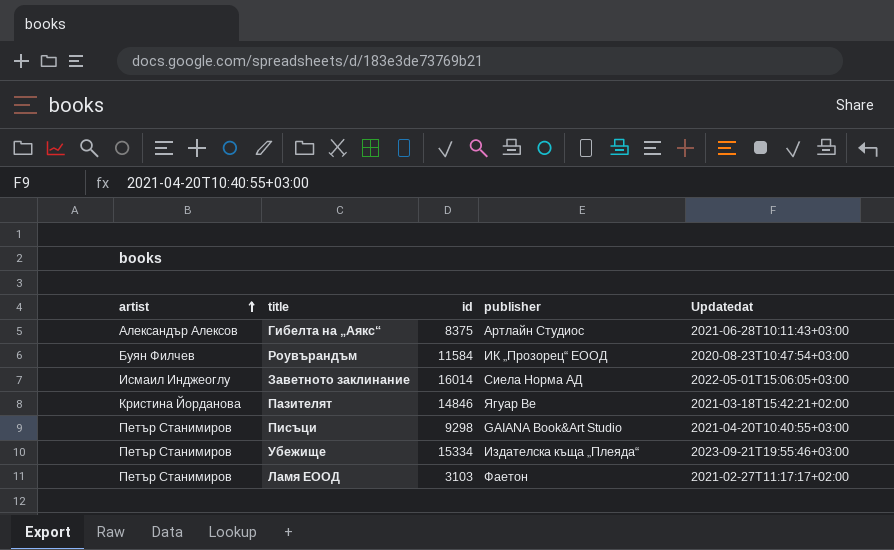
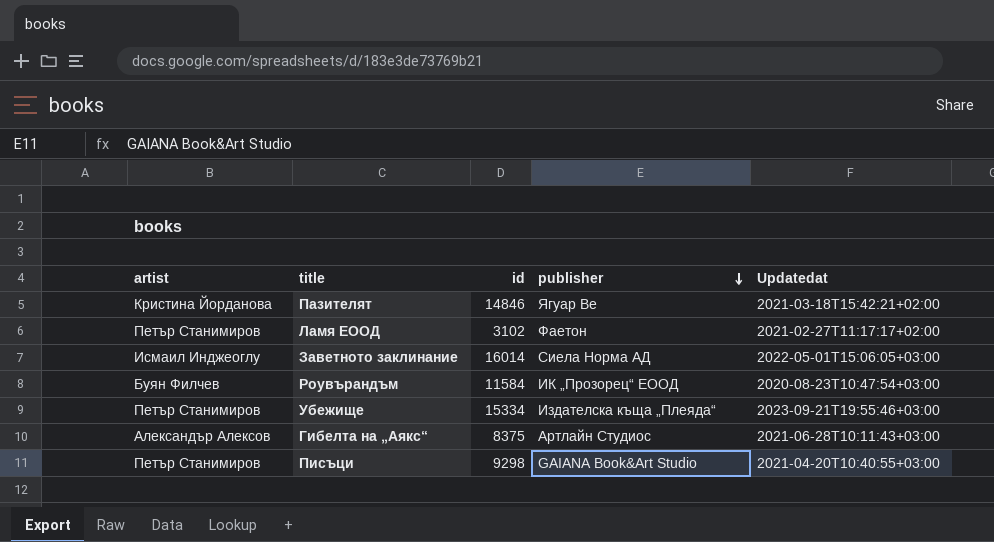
row order: artist ascending -> publisher descending
Ламя ЕООД | id: 3103 -> 3102

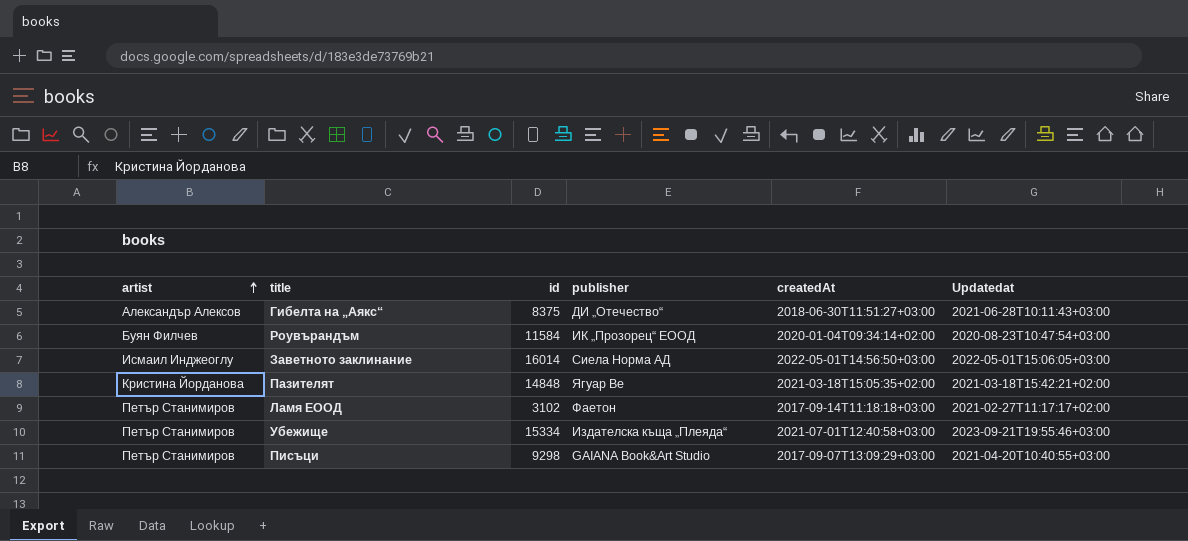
row order: publisher descending -> artist ascending
column createdAt | position: none -> 5
Гибелта на „Аякс“ | publisher: Артлайн Студиос -> ДИ „Отечество“
Пазителят | id: 14846 -> 14848

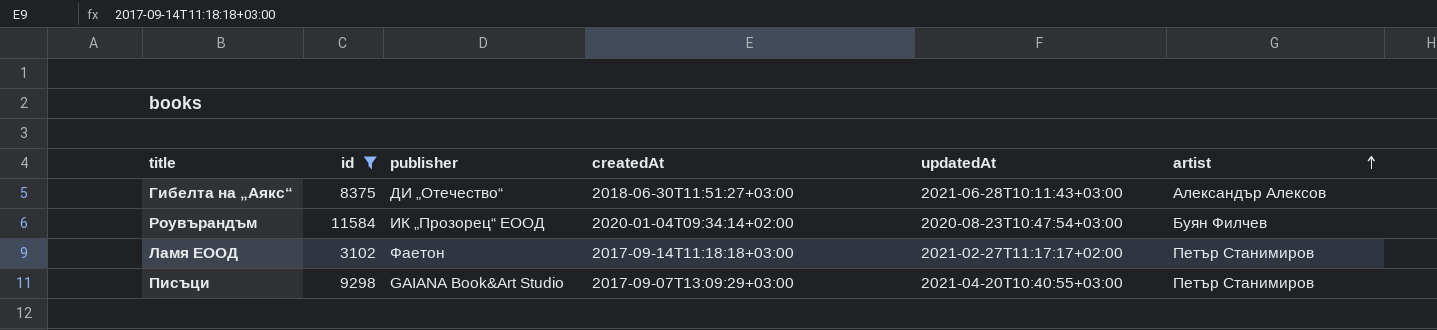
filter: none -> id <= 11584
column name: Updatedat -> updatedAt
column artist | position: 1 -> 6

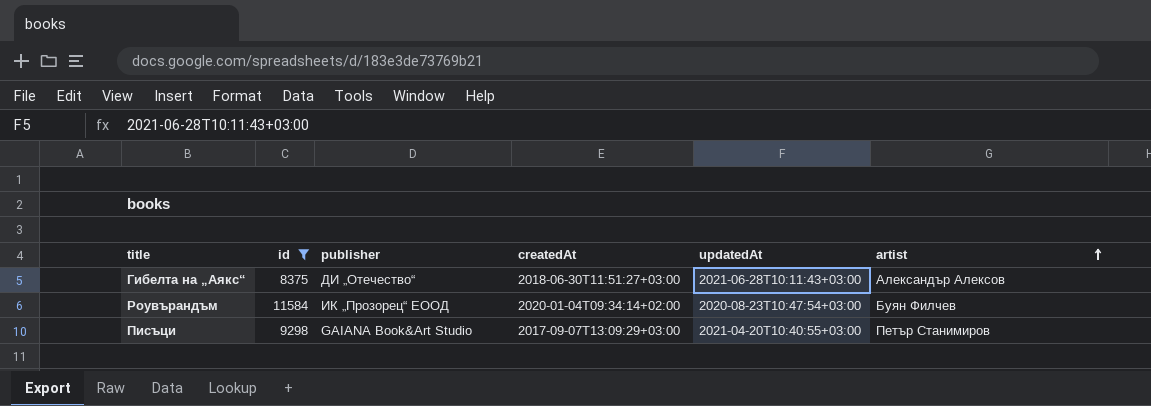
row Ламя ЕООД: 3102 | Фаетон | 2017-09-14T11:18:18+03:00 | 2021-02-27T11:17:17+02:00 | Петър Станимиров -> none

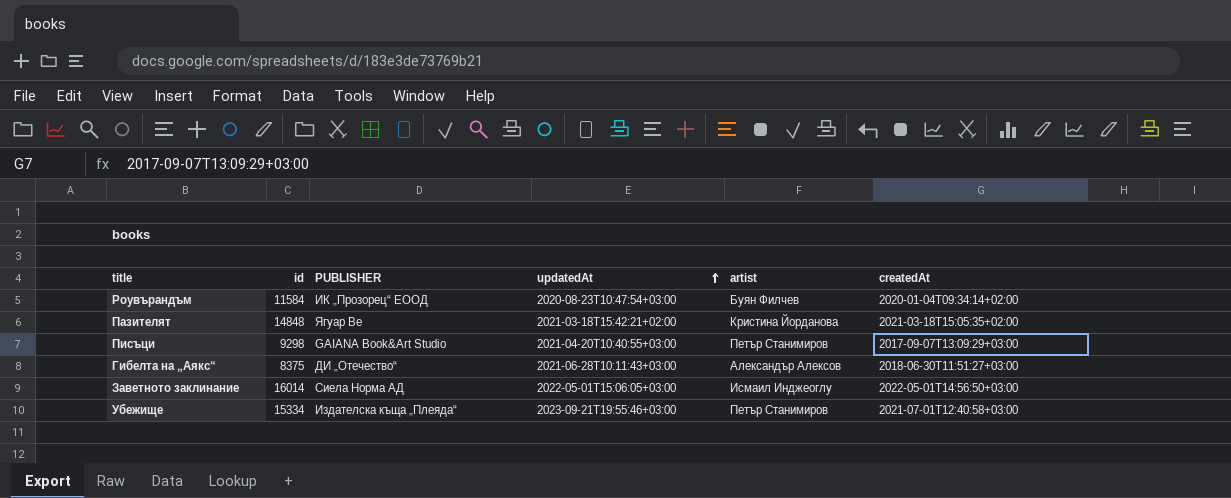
filter: id <= 11584 -> none
row order: artist ascending -> updatedAt ascending
column name: publisher -> PUBLISHER
column createdAt | position: 4 -> 6

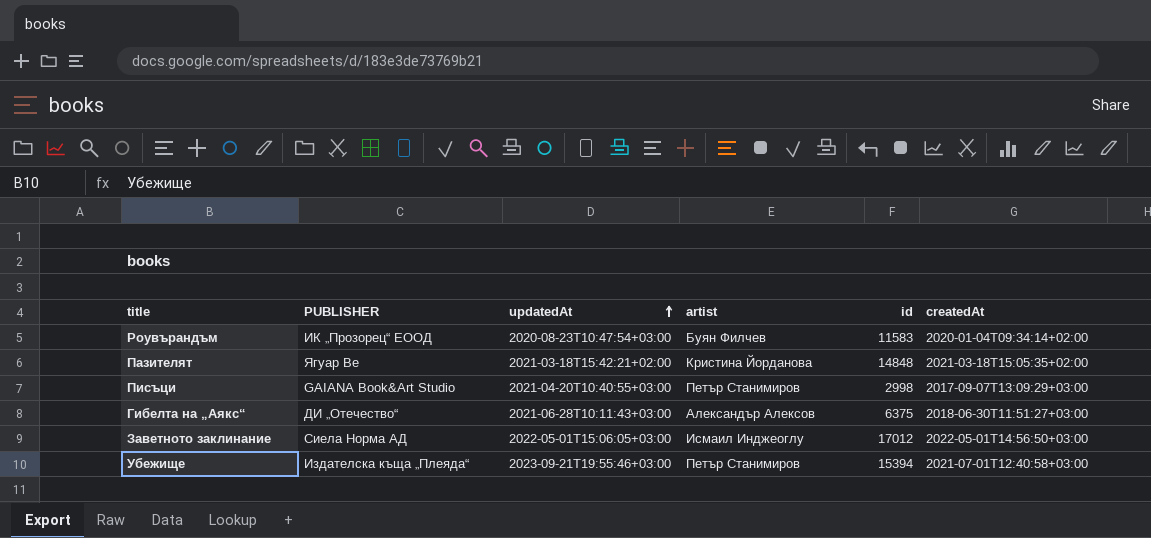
column id | position: 2 -> 5
Роувърандъм | id: 11584 -> 11583
Писъци | id: 9298 -> 2998
Гибелта на „Аякс“ | id: 8375 -> 6375
Заветното заклинание | id: 16014 -> 17012
Убежище | id: 15334 -> 15394

